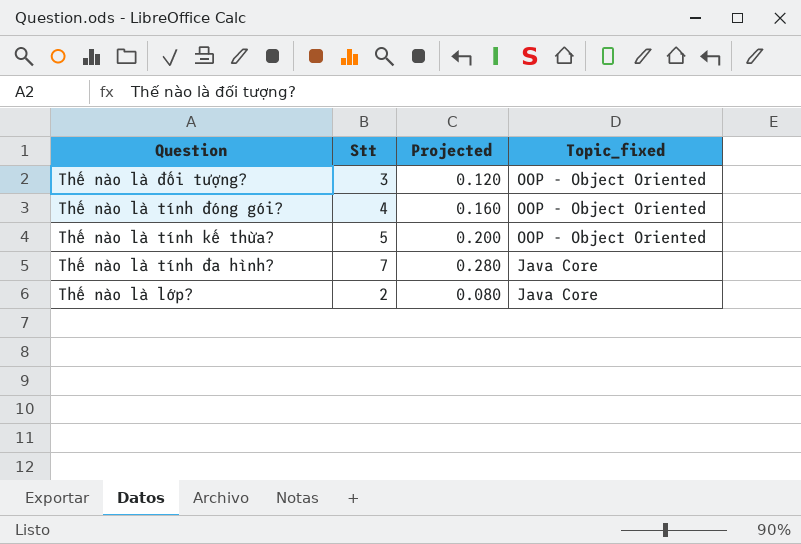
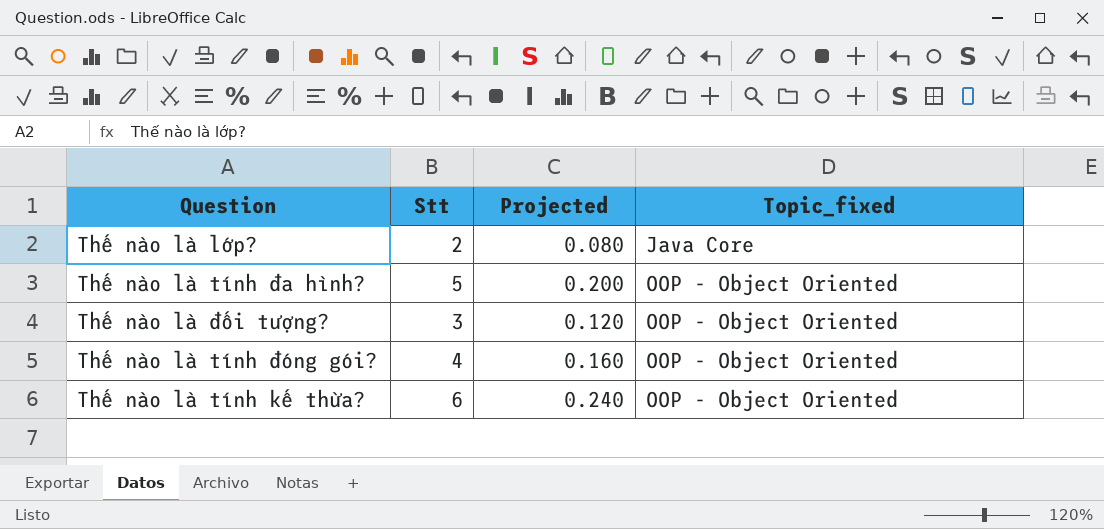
row order: Topic_fixed descending -> Topic_fixed ascending
Thế nào là tính đa hình? | Stt: 7 -> 5
Thế nào là tính đa hình? | Projected: 0.280 -> 0.200
Thế nào là tính đa hình? | Topic_fixed: Java Core -> OOP - Object Oriented
Thế nào là tính kế thừa? | Stt: 5 -> 6
Thế nào là tính kế thừa? | Projected: 0.200 -> 0.240

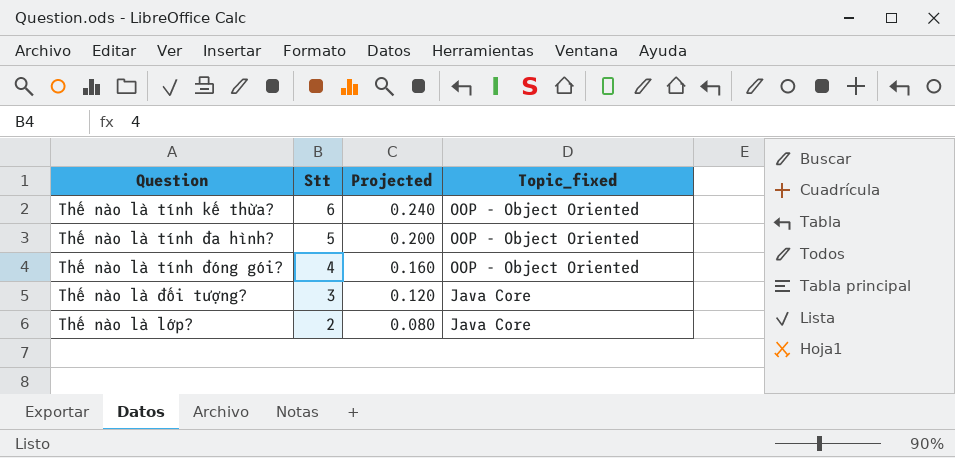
row order: Topic_fixed ascending -> Stt descending
Thế nào là đối tượng? | Topic_fixed: OOP - Object Oriented -> Java Core

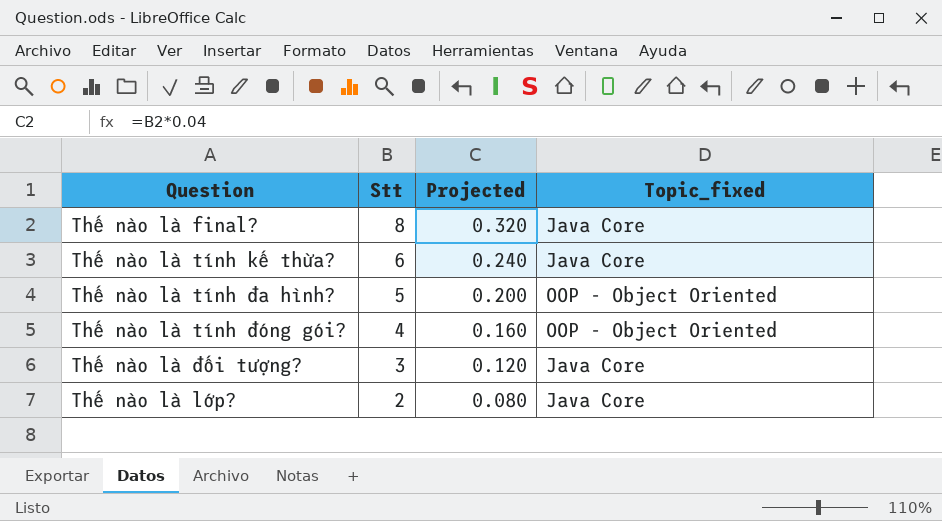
row Thế nào là final?: none -> 8 | 0.320 | Java Core
Thế nào là tính kế thừa? | Topic_fixed: OOP - Object Oriented -> Java Core

